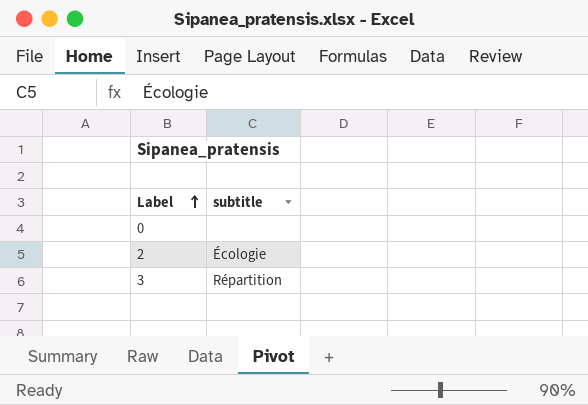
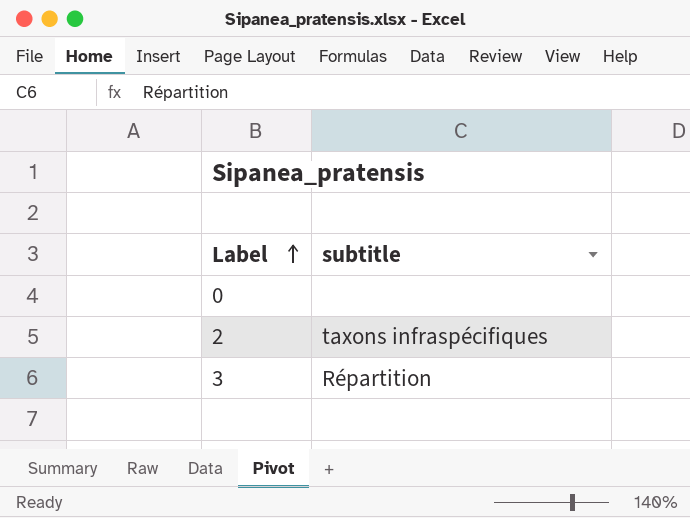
2 | subtitle: Écologie -> taxons infraspécifiques

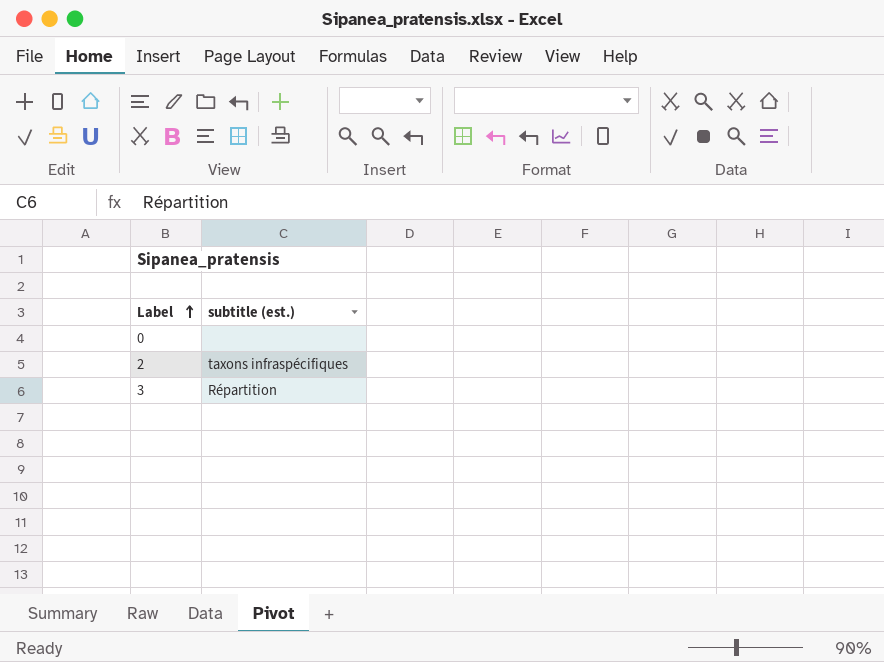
column name: subtitle -> subtitle (est.)

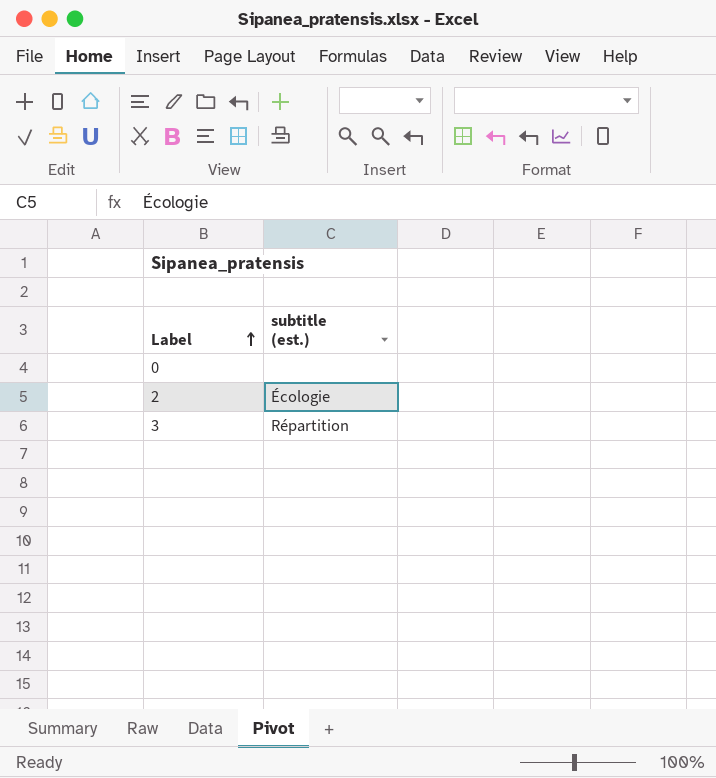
2 | subtitle (est.): taxons infraspécifiques -> Écologie

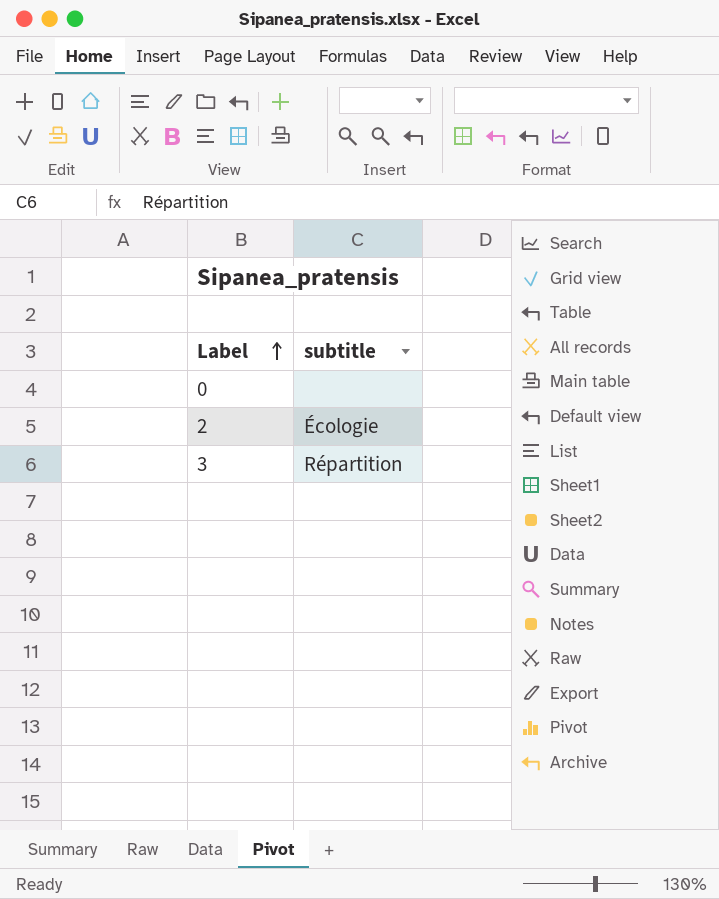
column name: subtitle (est.) -> subtitle

